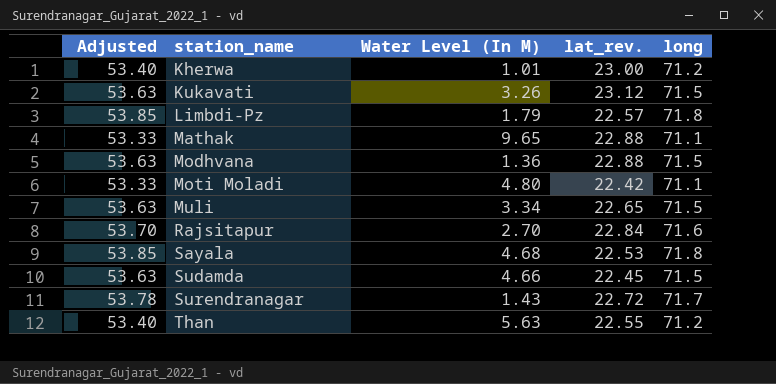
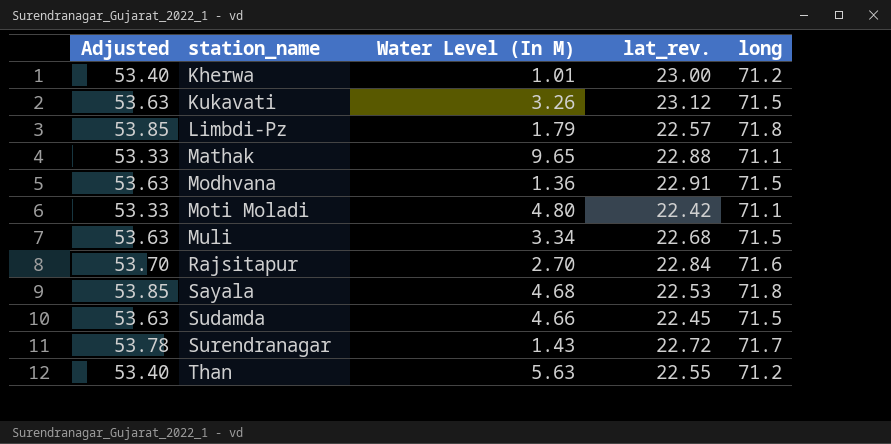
Modhvana | lat_rev.: 22.88 -> 22.91
Muli | lat_rev.: 22.65 -> 22.68

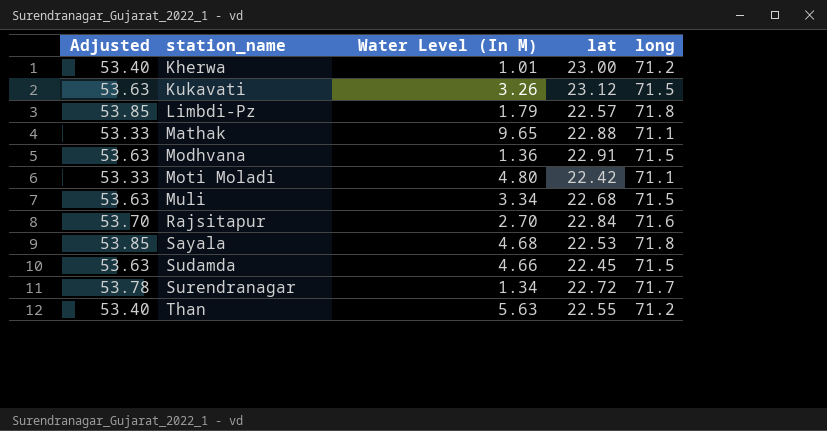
column name: lat_rev. -> lat
Surendranagar | Water Level (In M): 1.43 -> 1.34

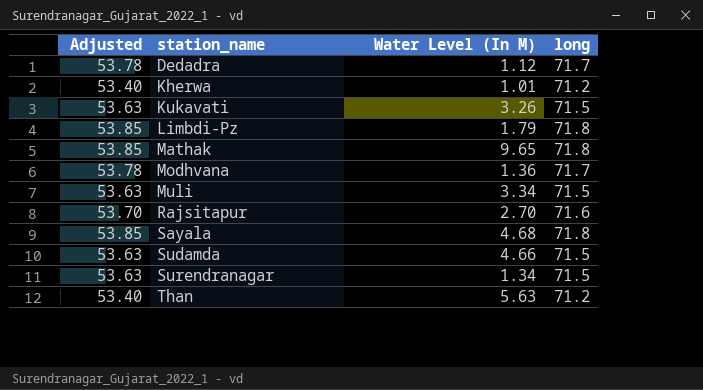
column lat | position: 4 -> none
row Moti Moladi: 53.33 | 4.80 | 22.42 | 71.1 -> none
row Dedadra: none -> 53.78 | 1.12 | 71.7
Mathak | Adjusted: 53.33 -> 53.85
Mathak | long: 71.1 -> 71.8
Modhvana | Adjusted: 53.63 -> 53.78
Modhvana | long: 71.5 -> 71.7
Surendranagar | Adjusted: 53.78 -> 53.63
Surendranagar | long: 71.7 -> 71.5

